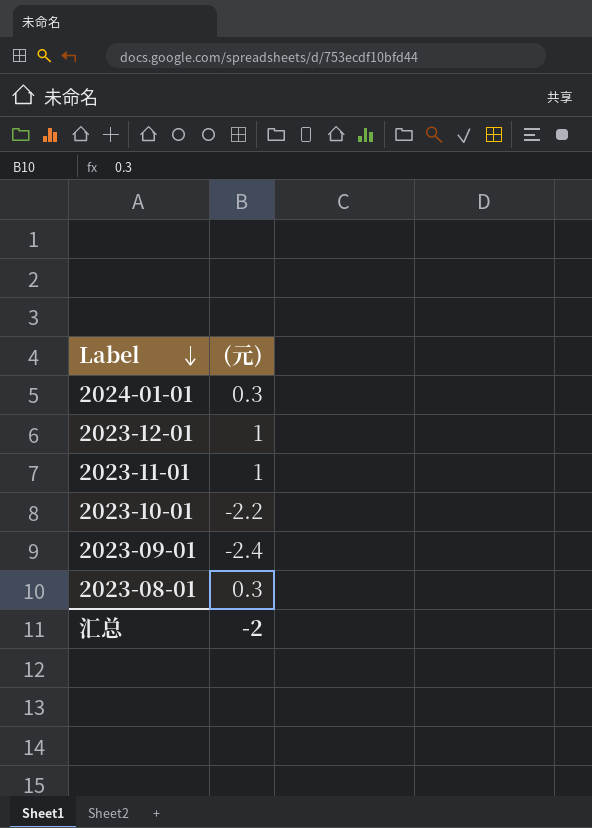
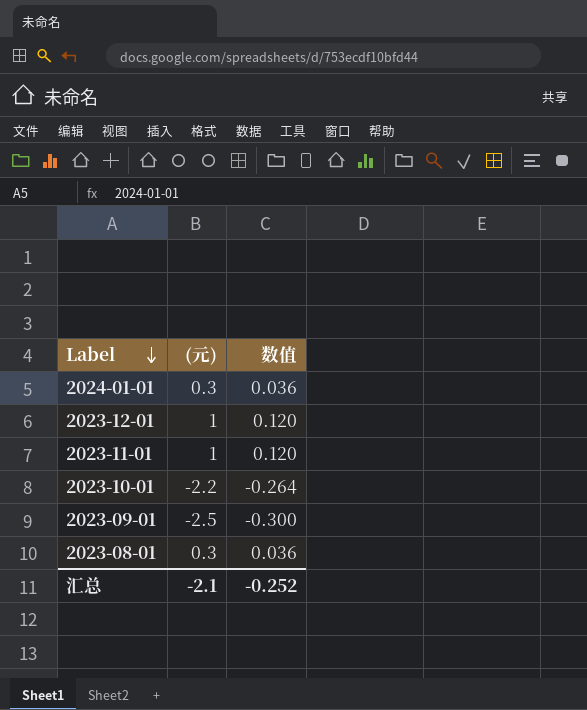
column 数值 | formula: none -> [(元)] * 0.12
2023-09-01 | (元): -2.4 -> -2.5
汇总 | (元): -2 -> -2.1

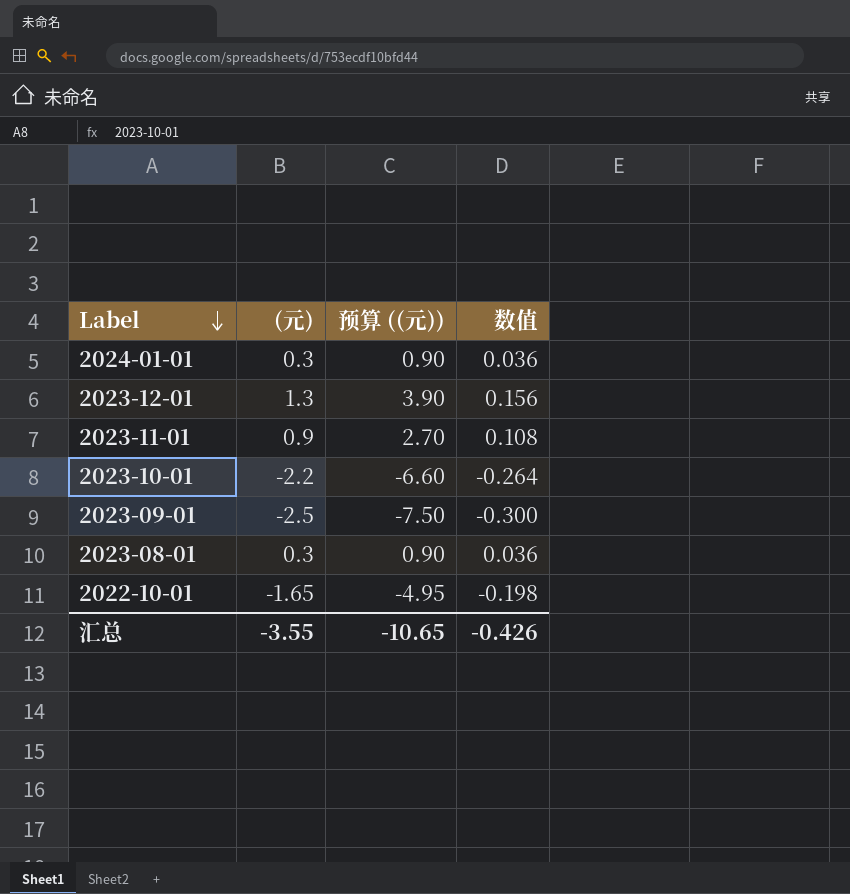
column 预算 ((元)) | formula: none -> [(元)] * 3
2023-12-01 | (元): 1 -> 1.3
2023-12-01 | 数值: 0.120 -> 0.156
2023-11-01 | (元): 1 -> 0.9
2023-11-01 | 数值: 0.120 -> 0.108
row 2022-10-01: none -> -1.65 | -4.95 | -0.198
汇总 | (元): -2.1 -> -3.55
汇总 | 数值: -0.252 -> -0.426

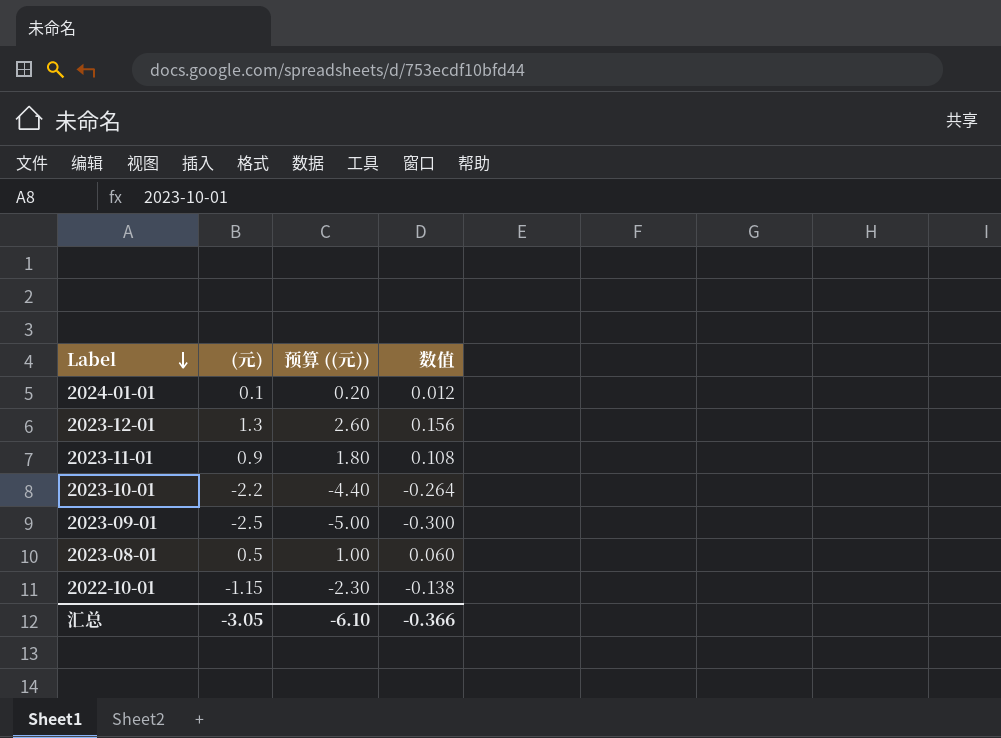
column 预算 ((元)) | formula: [(元)] * 3 -> [(元)] * 2
2024-01-01 | (元): 0.3 -> 0.1
2024-01-01 | 数值: 0.036 -> 0.012
2023-08-01 | (元): 0.3 -> 0.5
2023-08-01 | 数值: 0.036 -> 0.060
2022-10-01 | (元): -1.65 -> -1.15
2022-10-01 | 数值: -0.198 -> -0.138
汇总 | (元): -3.55 -> -3.05
汇总 | 预算 ((元)): -10.65 -> -6.10
汇总 | 数值: -0.426 -> -0.366

